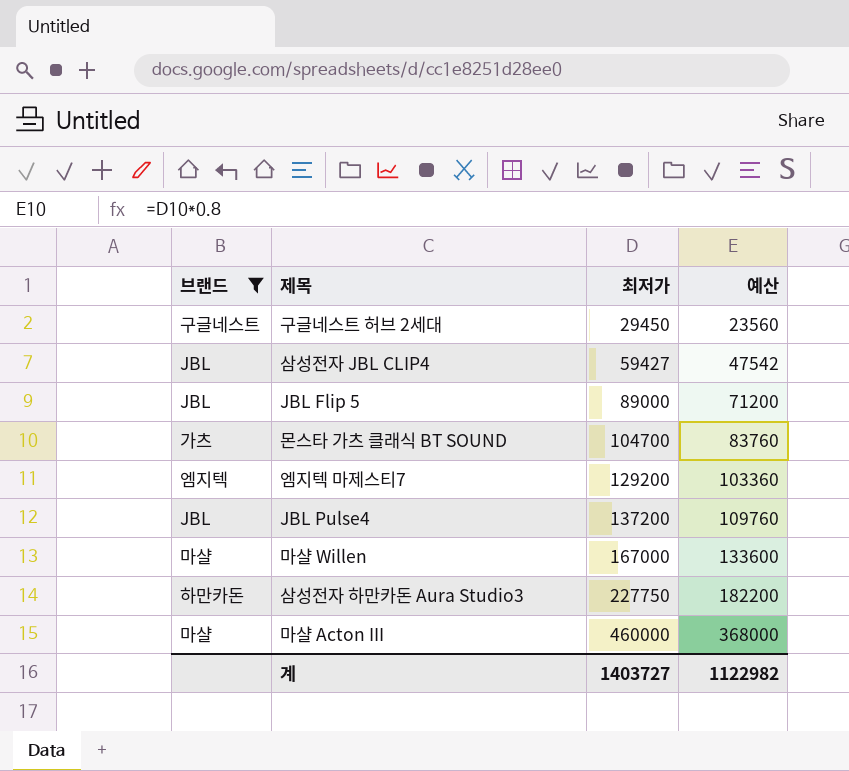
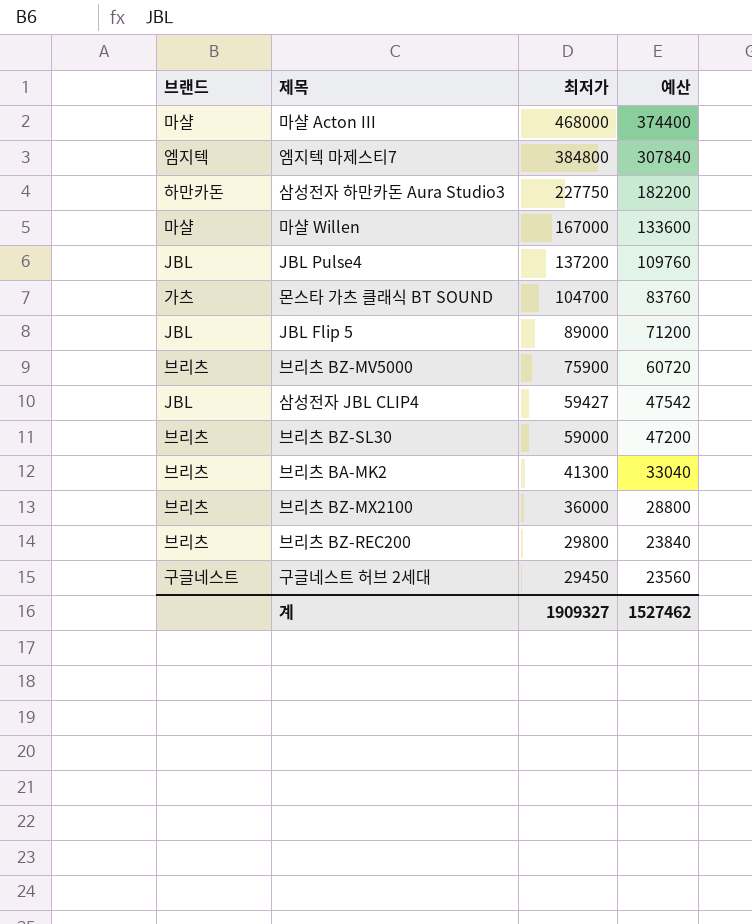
filter: 브랜드 != 브리츠 -> none
row order: 최저가 ascending -> 최저가 descending
마샬 Acton III | 최저가: 460000 -> 468000
마샬 Acton III | 예산: 368000 -> 374400
엠지텍 마제스티7 | 최저가: 129200 -> 384800
엠지텍 마제스티7 | 예산: 103360 -> 307840
계 | 최저가: 1403727 -> 1909327
계 | 예산: 1122982 -> 1527462

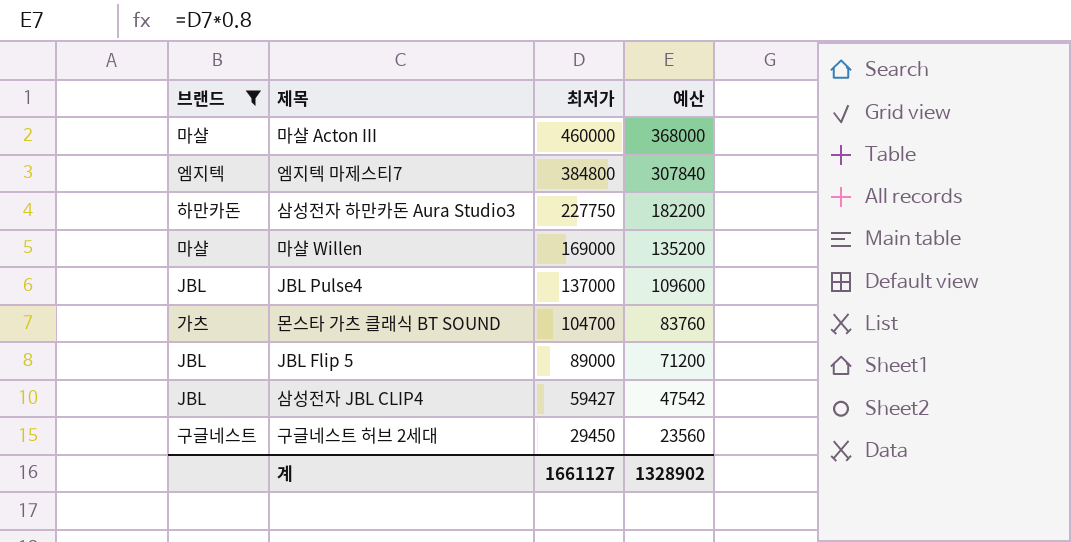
filter: none -> 브랜드 != 브리츠
마샬 Acton III | 최저가: 468000 -> 460000
마샬 Acton III | 예산: 374400 -> 368000
마샬 Willen | 최저가: 167000 -> 169000
마샬 Willen | 예산: 133600 -> 135200
JBL Pulse4 | 최저가: 137200 -> 137000
JBL Pulse4 | 예산: 109760 -> 109600
계 | 최저가: 1909327 -> 1661127
계 | 예산: 1527462 -> 1328902

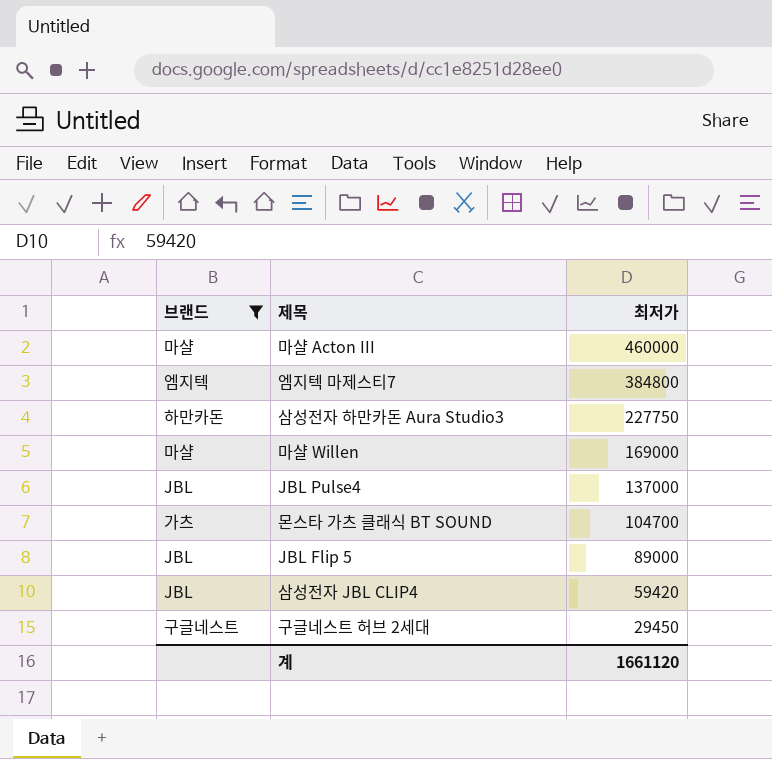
column 예산 | formula: [최저가] * 0.8 -> none
삼성전자 JBL CLIP4 | 최저가: 59427 -> 59420
계 | 최저가: 1661127 -> 1661120

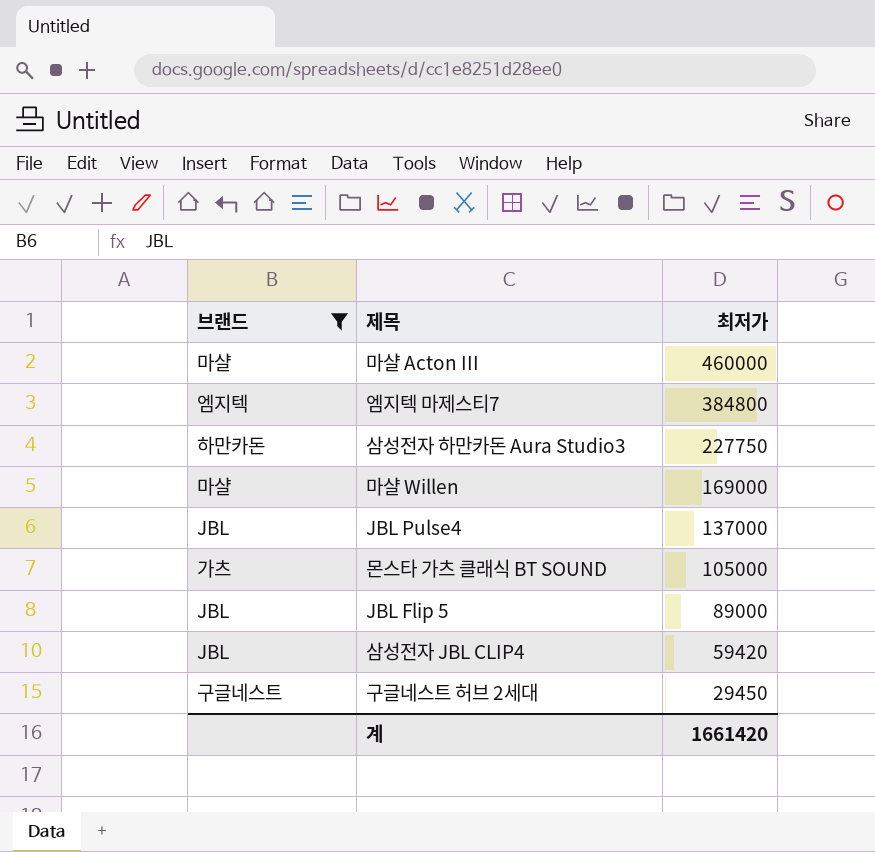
몬스타 가츠 클래식 BT SOUND | 최저가: 104700 -> 105000
계 | 최저가: 1661120 -> 1661420

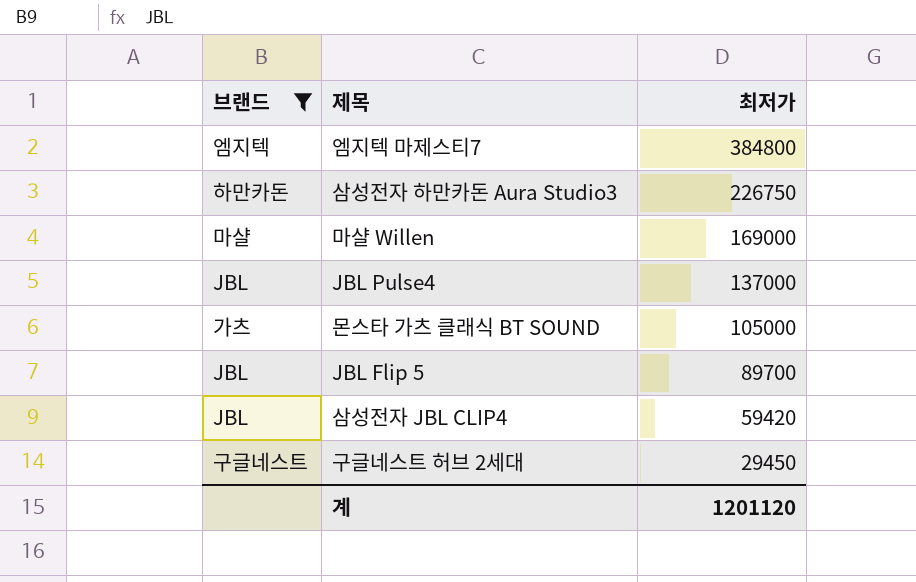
row 마샬 Acton III: 마샬 | 460000 -> none
삼성전자 하만카돈 Aura Studio3 | 최저가: 227750 -> 226750
JBL Flip 5 | 최저가: 89000 -> 89700
계 | 최저가: 1661420 -> 1201120

